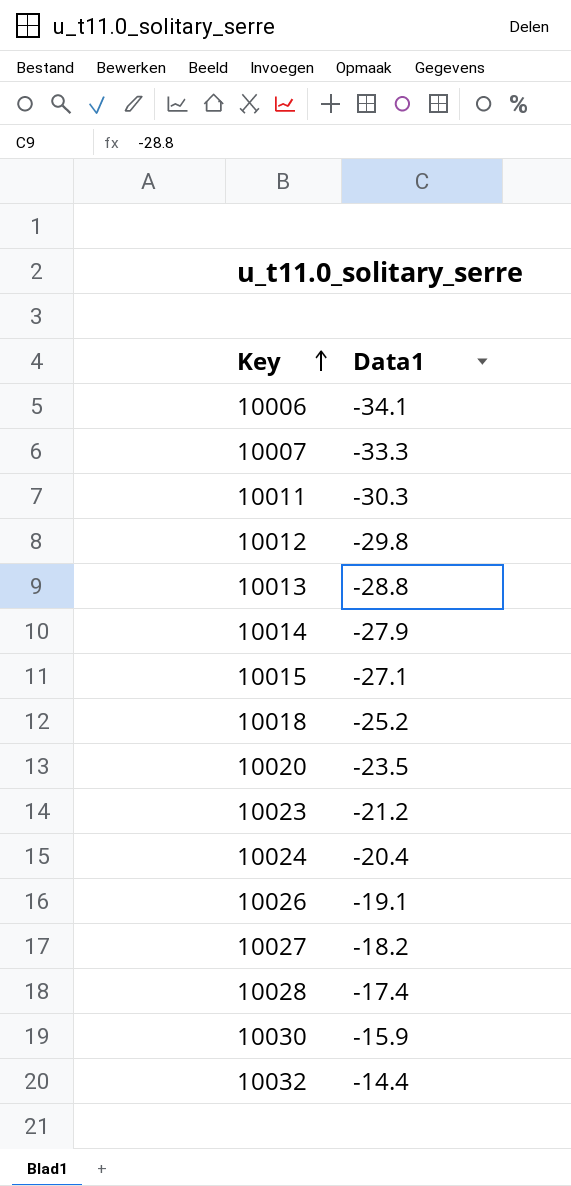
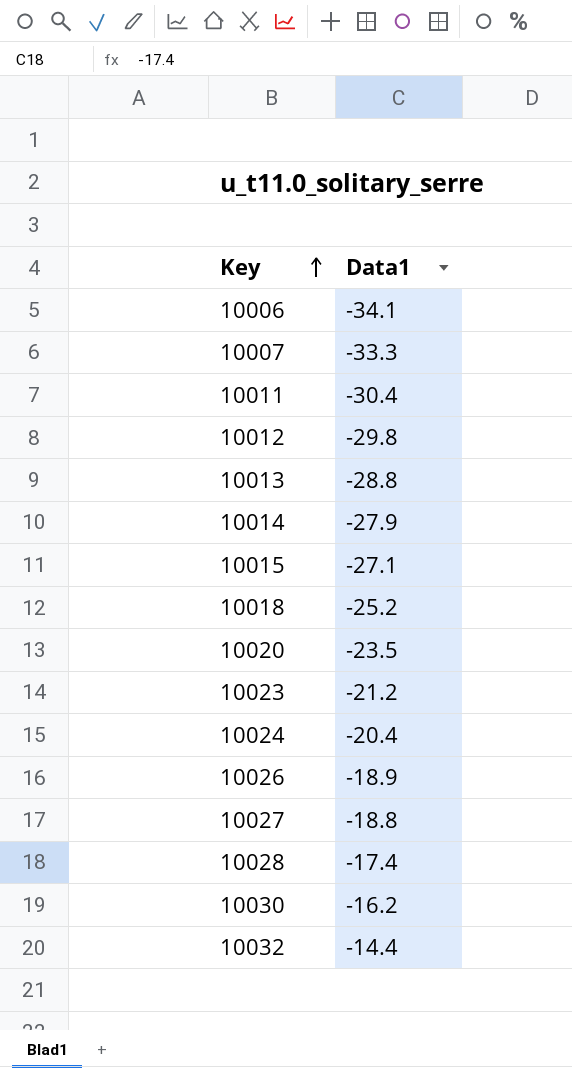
10011 | Data1: -30.3 -> -30.4
10026 | Data1: -19.1 -> -18.9
10027 | Data1: -18.2 -> -18.8
10030 | Data1: -15.9 -> -16.2

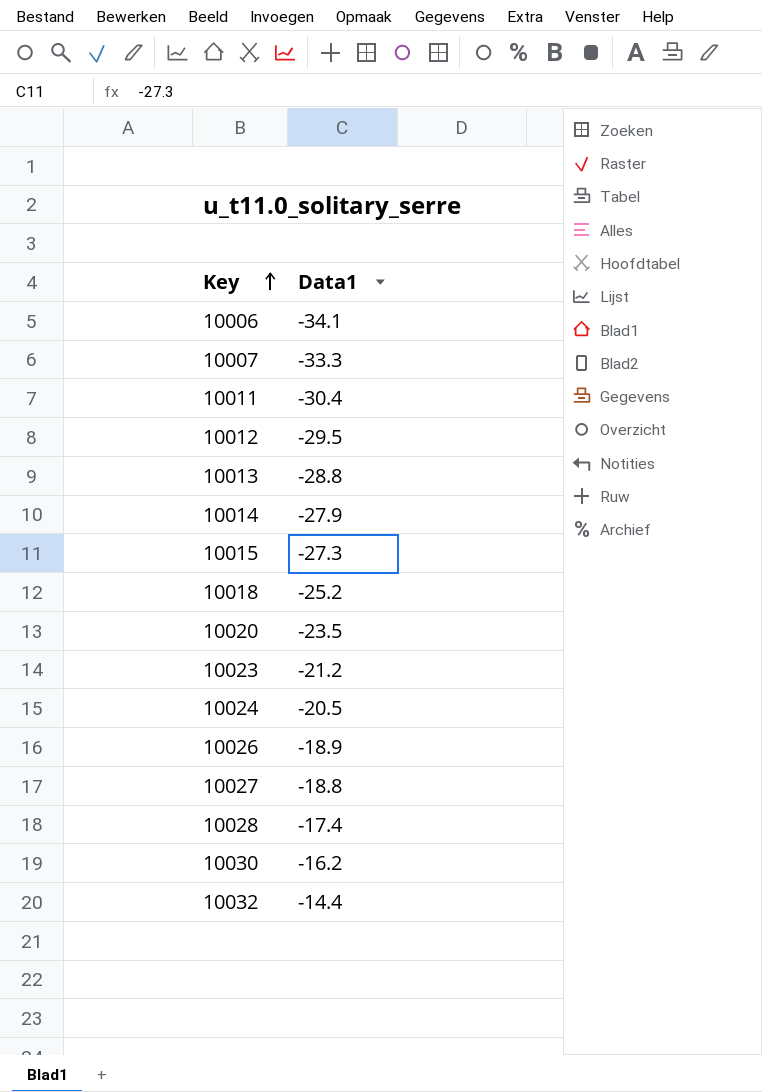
10012 | Data1: -29.8 -> -29.5
10015 | Data1: -27.1 -> -27.3
10024 | Data1: -20.4 -> -20.5

